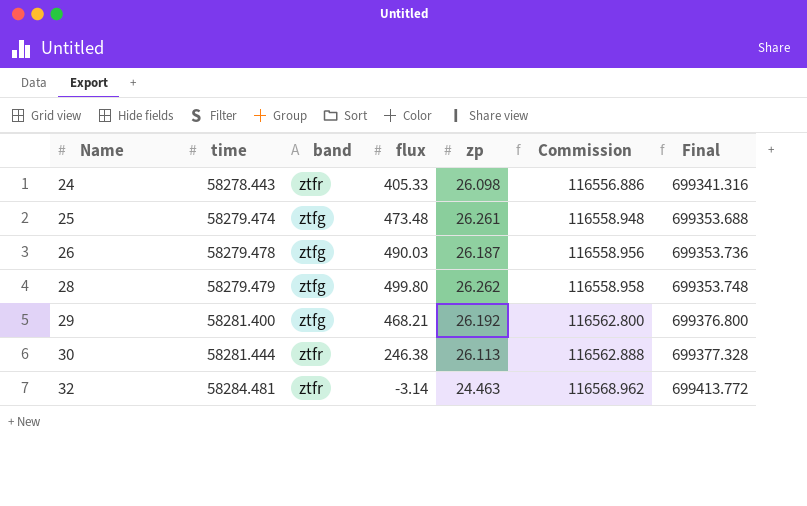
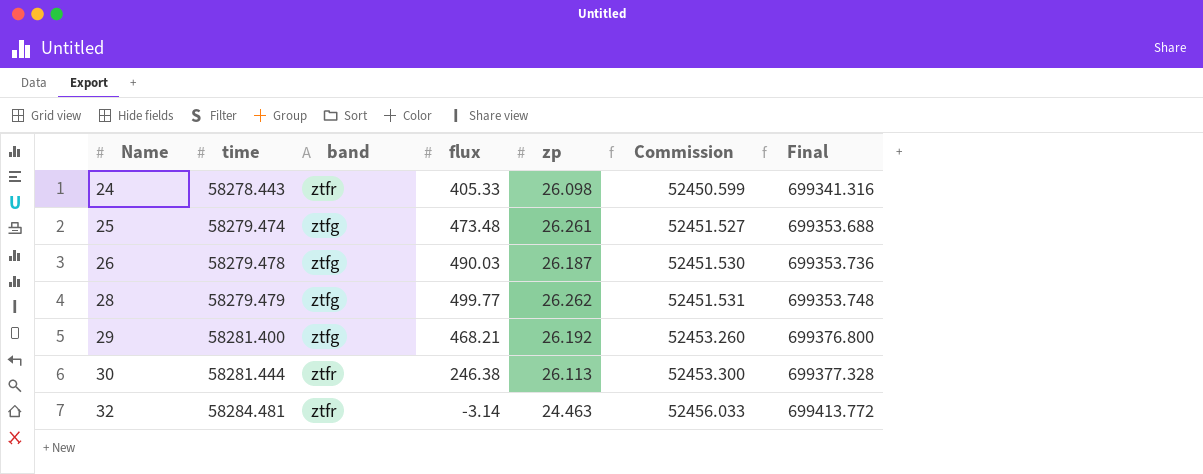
column Commission | formula: [time] * 2 -> [time] * 0.9
28 | flux: 499.80 -> 499.77

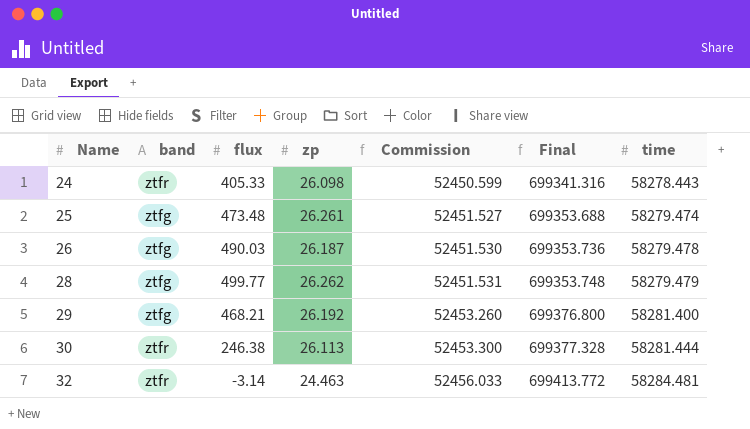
column time | position: 2 -> 7

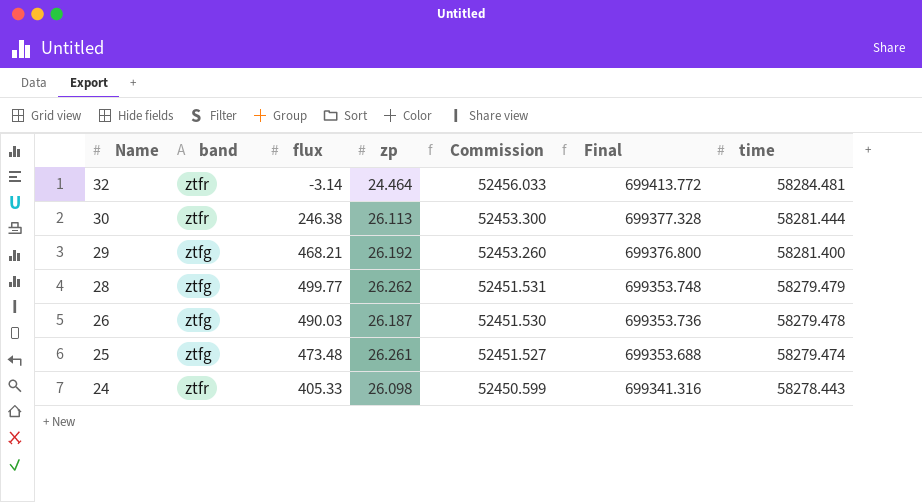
row order: Name ascending -> Name descending
32 | zp: 24.463 -> 24.464

